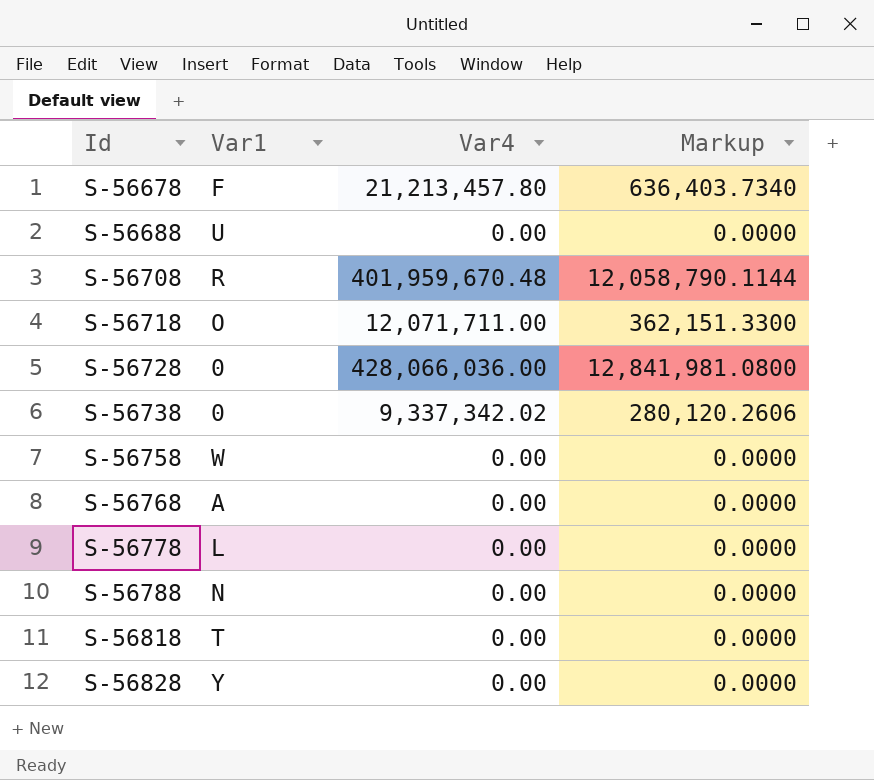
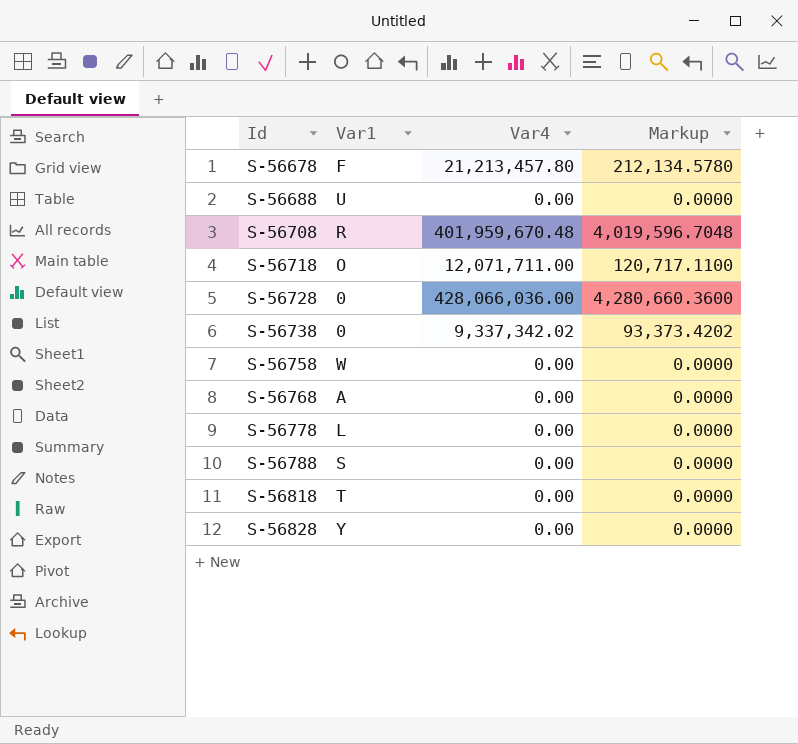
column Markup | formula: [Var4] * 0.03 -> [Var4] * 0.01
S-56788 | Var1: N -> S

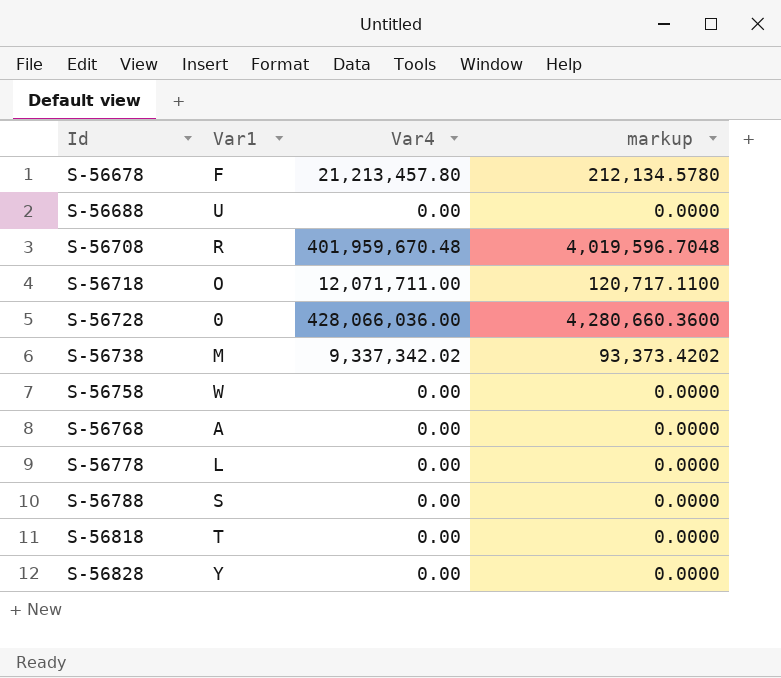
column name: Markup -> markup
S-56738 | Var1: 0 -> M

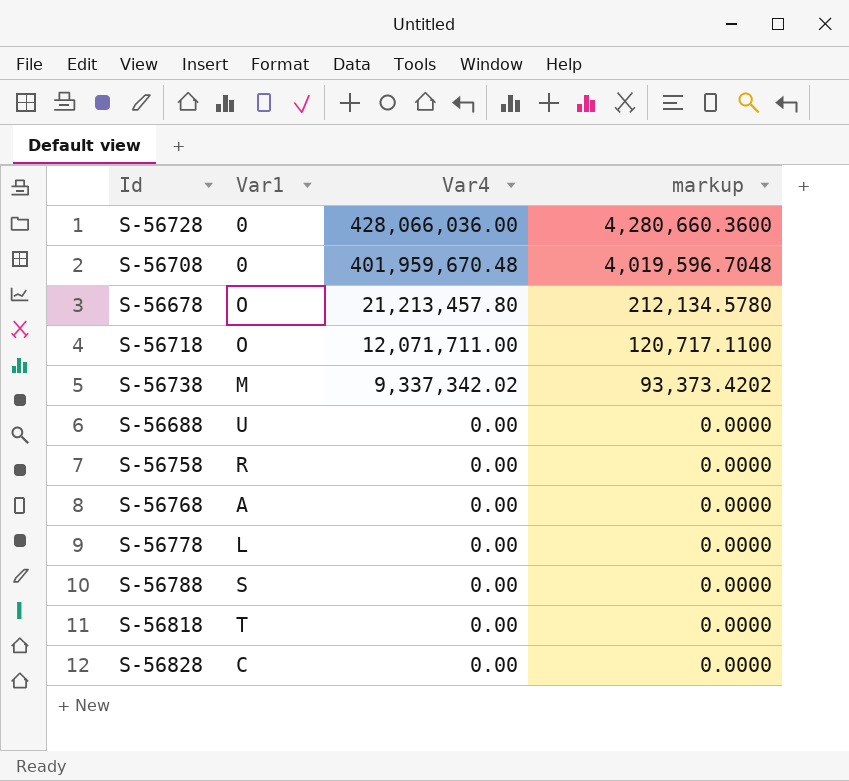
row order: Id ascending -> Var4 descending
S-56708 | Var1: R -> 0
S-56678 | Var1: F -> O
S-56758 | Var1: W -> R
S-56828 | Var1: Y -> C

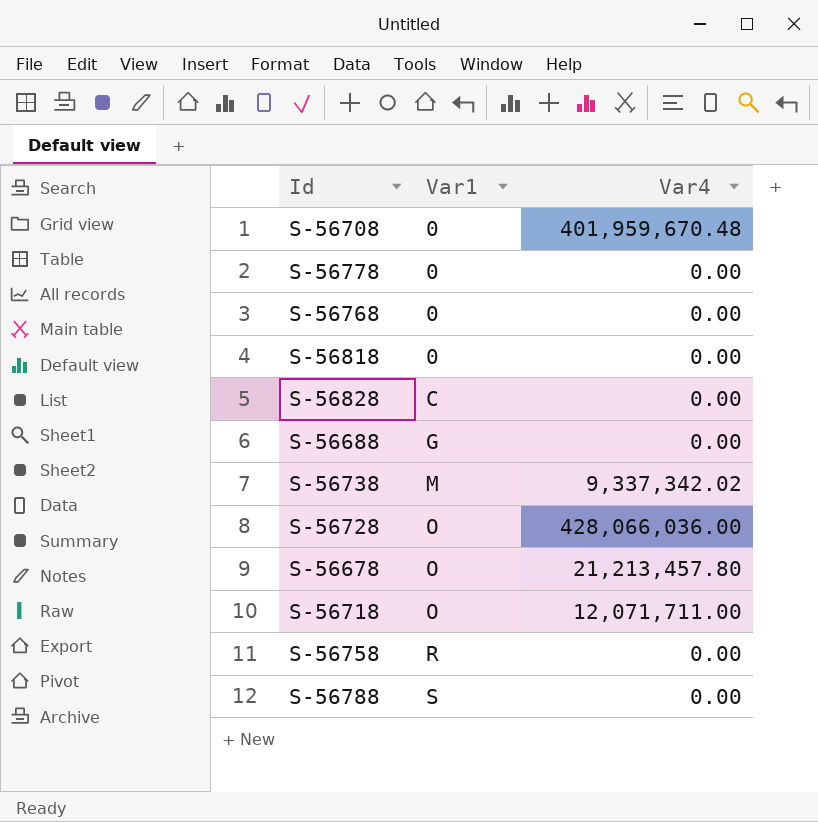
row order: Var4 descending -> Var1 ascending
column markup | formula: [Var4] * 0.01 -> none
S-56778 | Var1: L -> 0
S-56768 | Var1: A -> 0
S-56818 | Var1: T -> 0
S-56688 | Var1: U -> G
S-56728 | Var1: 0 -> O

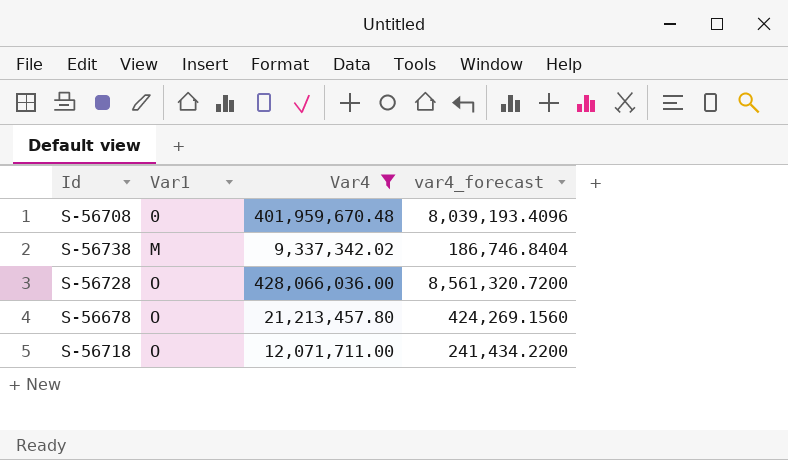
filter: none -> Var4 != 0.00
column var4_forecast | formula: none -> [Var4] * 0.02

